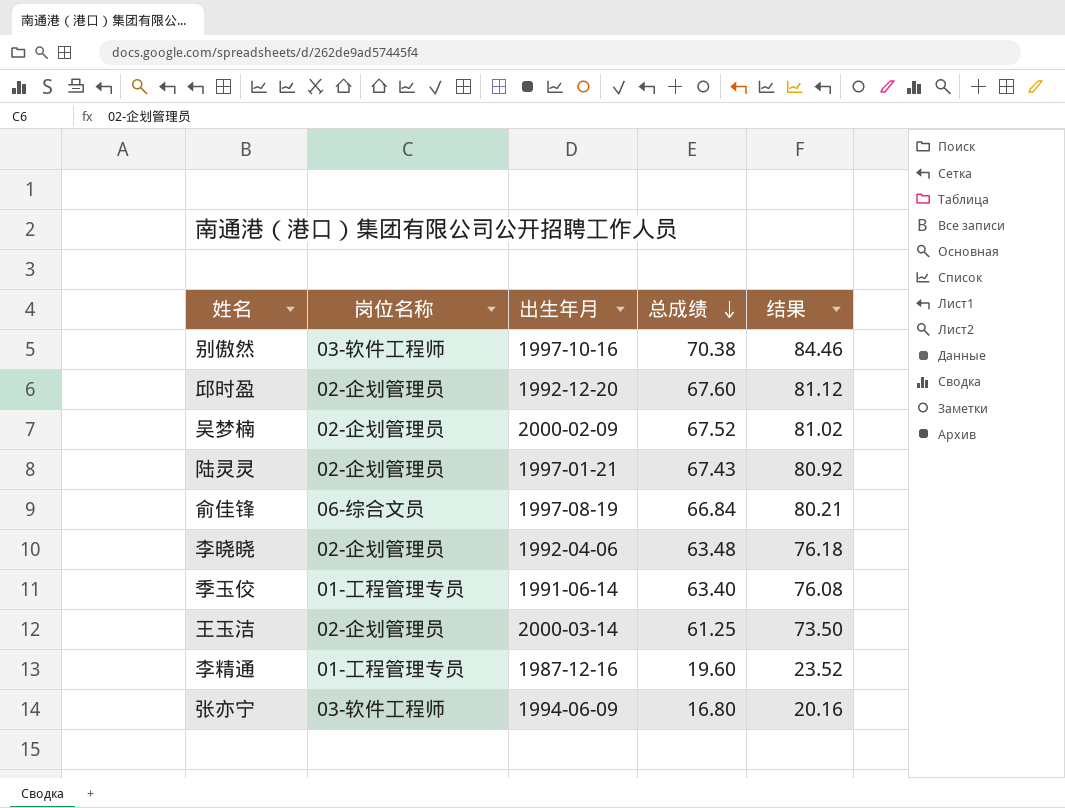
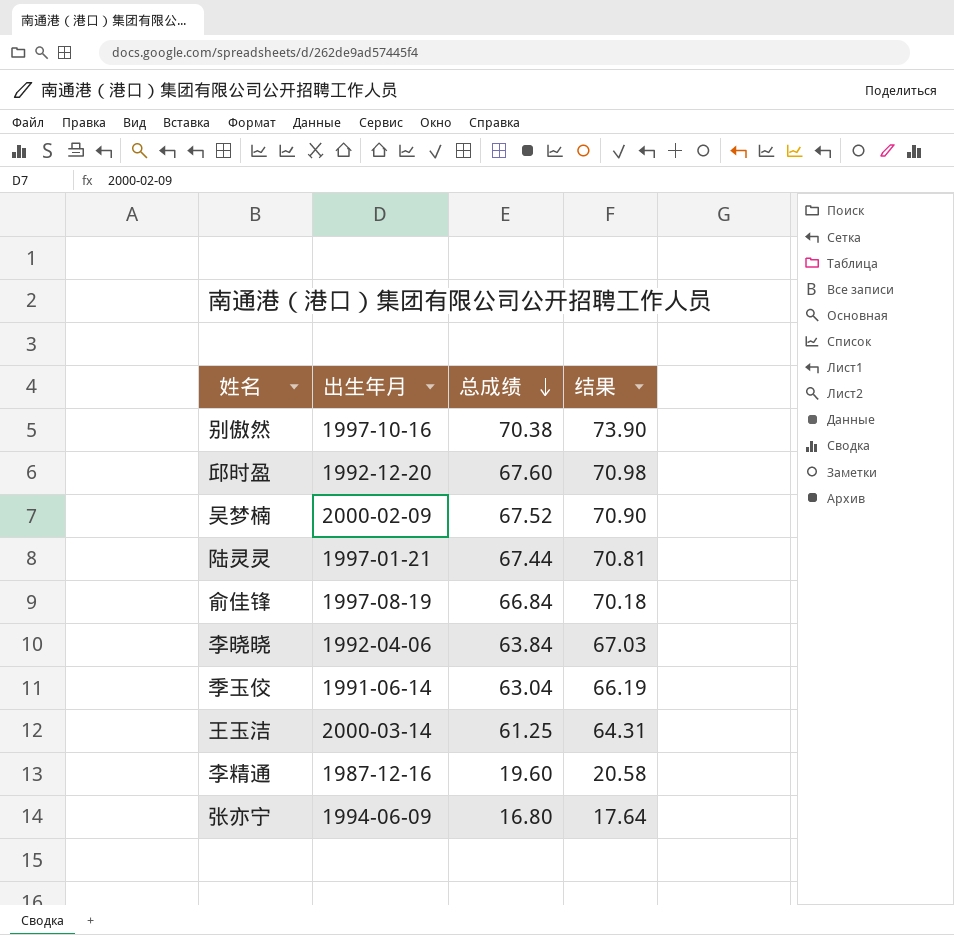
column 岗位名称 | position: 2 -> none
column 结果 | formula: [总成绩] * 1.2 -> [总成绩] * 1.05
陆灵灵 | 总成绩: 67.43 -> 67.44
李晓晓 | 总成绩: 63.48 -> 63.84
季玉佼 | 总成绩: 63.40 -> 63.04

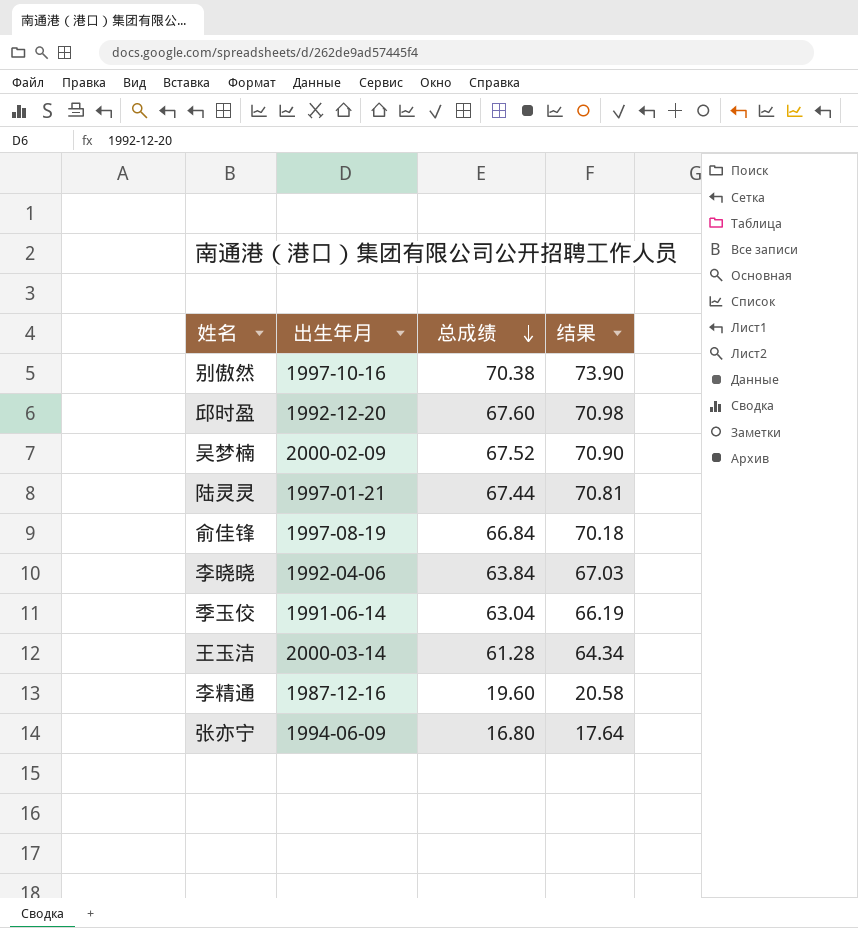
王玉洁 | 总成绩: 61.25 -> 61.28
王玉洁 | 结果: 64.31 -> 64.34

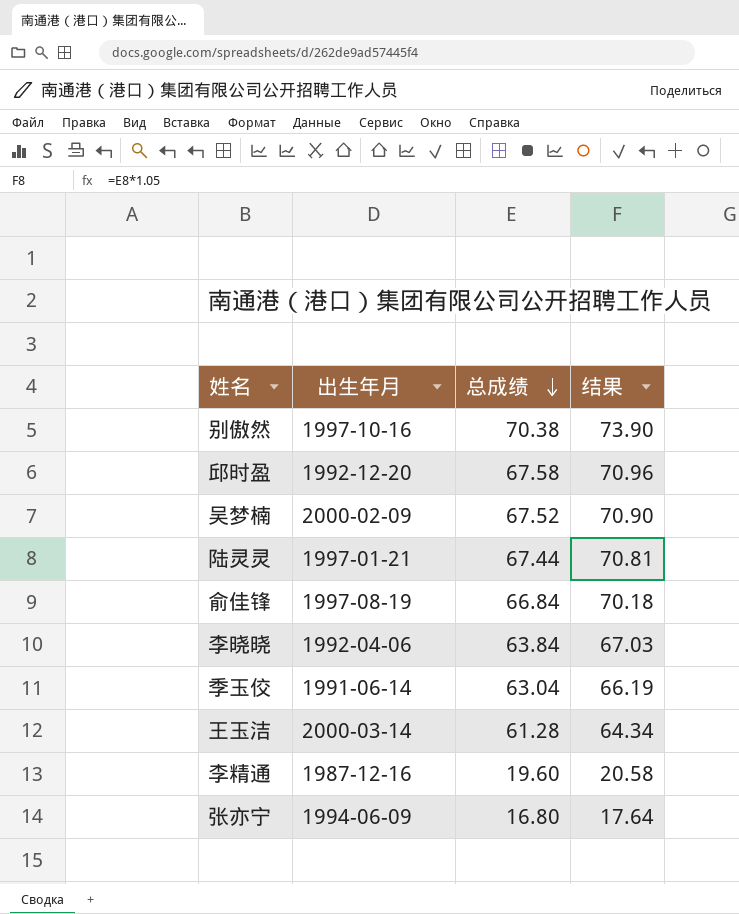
邱时盈 | 总成绩: 67.60 -> 67.58
邱时盈 | 结果: 70.98 -> 70.96

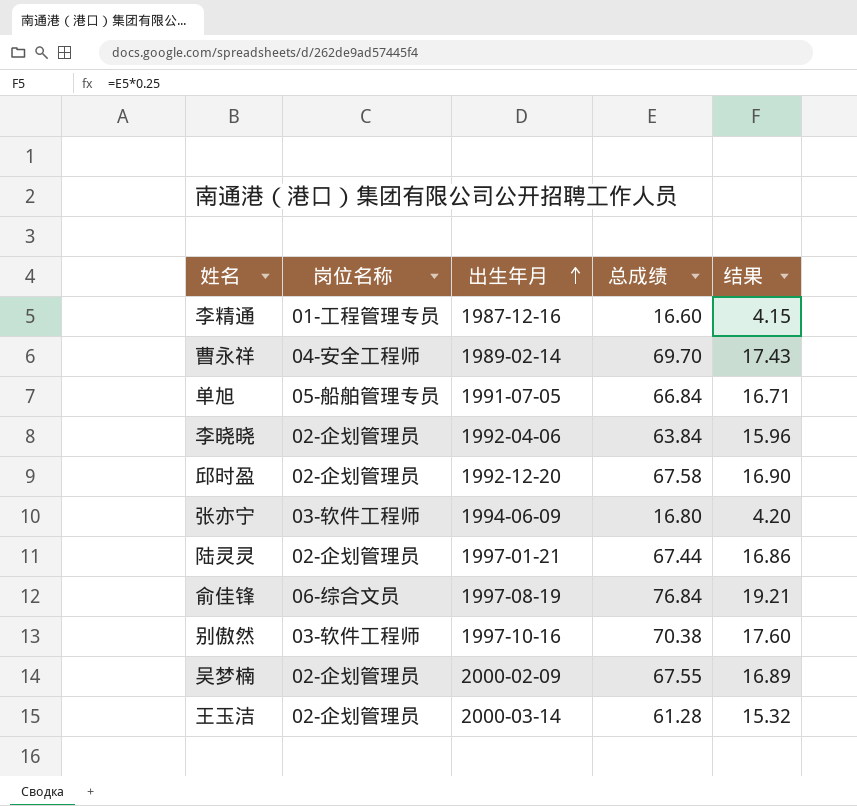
row order: 总成绩 descending -> 出生年月 ascending
column 岗位名称 | position: none -> 2
column 结果 | formula: [总成绩] * 1.05 -> [总成绩] * 0.25
row 季玉佼: 1991-06-14 | 63.04 | 66.19 -> none
李精通 | 总成绩: 19.60 -> 16.60
row 曹永祥: none -> 04-安全工程师 | 1989-02-14 | 69.70 | 17.43
row 单旭: none -> 05-船舶管理专员 | 1991-07-05 | 66.84 | 16.71
俞佳锋 | 总成绩: 66.84 -> 76.84
吴梦楠 | 总成绩: 67.52 -> 67.55

